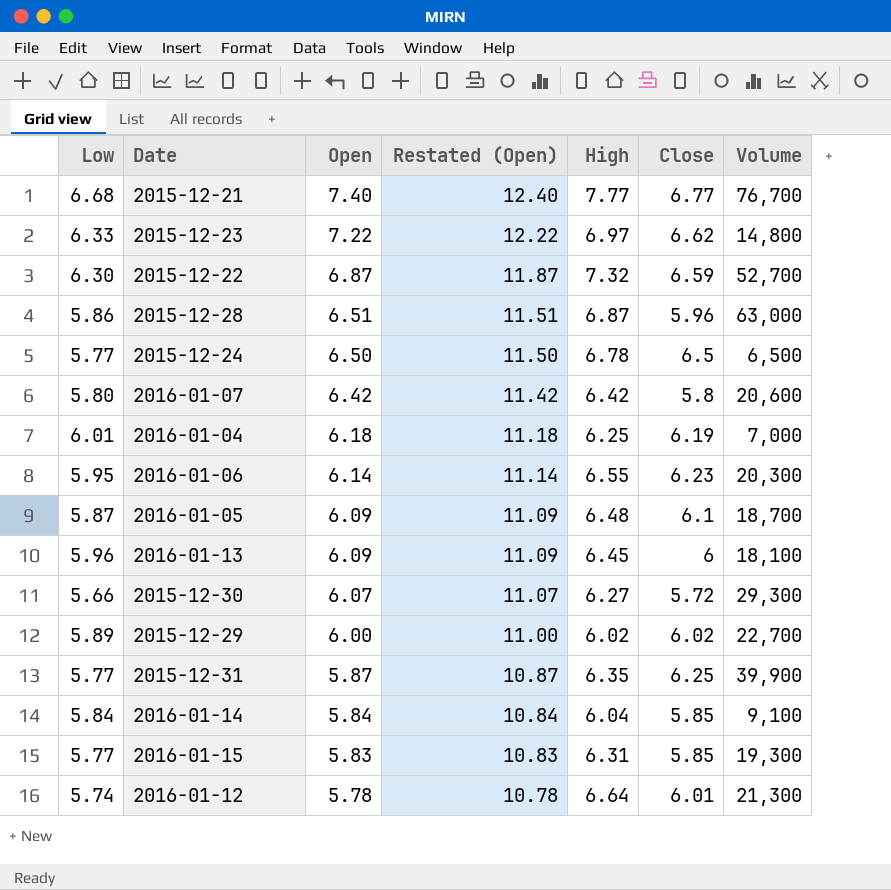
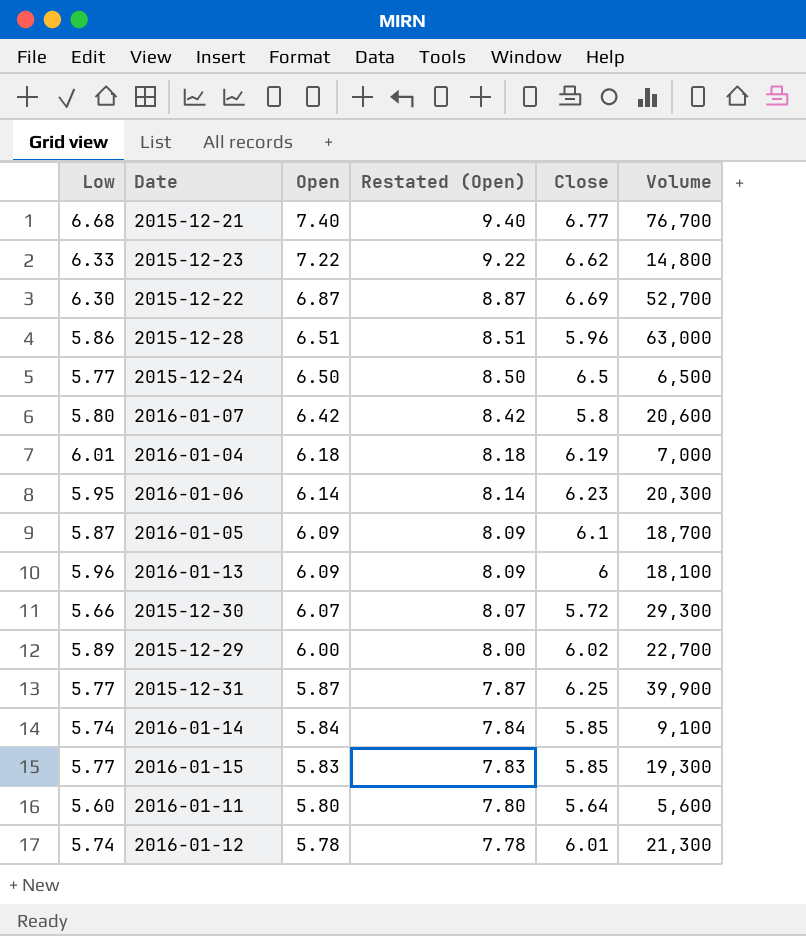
column High | position: 5 -> none
column Restated (Open) | formula: [Open] + 5 -> [Open] + 2
2015-12-22 | Close: 6.59 -> 6.69
2016-01-14 | Low: 5.84 -> 5.74
row 2016-01-11: none -> 5.60 | 5.80 | 7.80 | 5.64 | 5,600

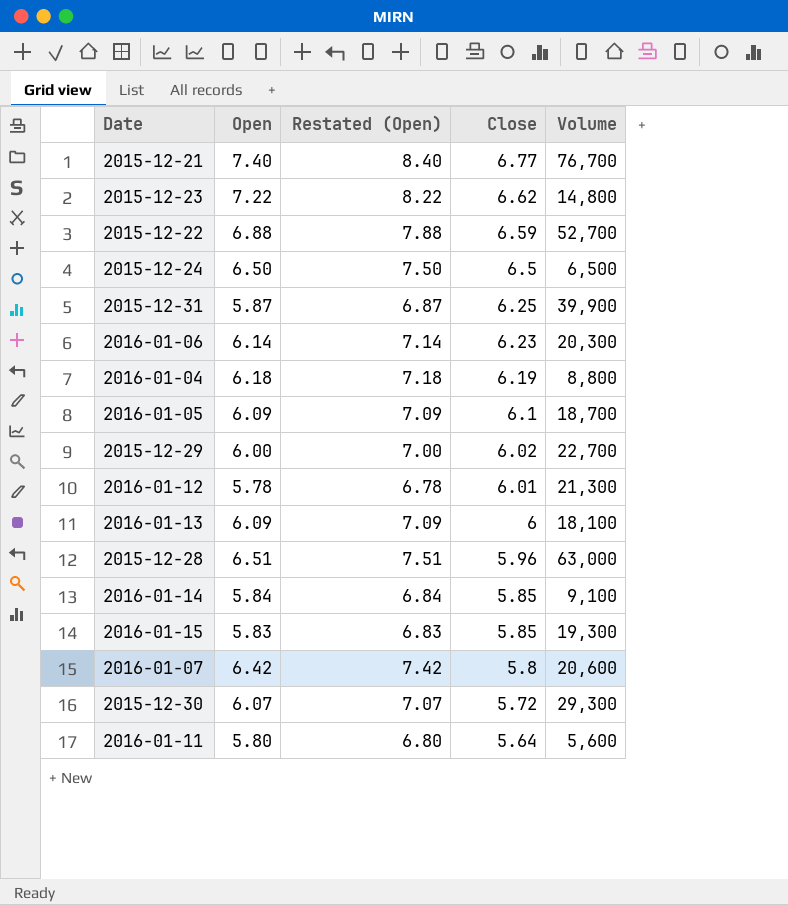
row order: Open descending -> Close descending
column Low | position: 1 -> none
column Restated (Open) | formula: [Open] + 2 -> [Open] + 1
2015-12-22 | Open: 6.87 -> 6.88
2015-12-22 | Close: 6.69 -> 6.59
2016-01-04 | Volume: 7,000 -> 8,800

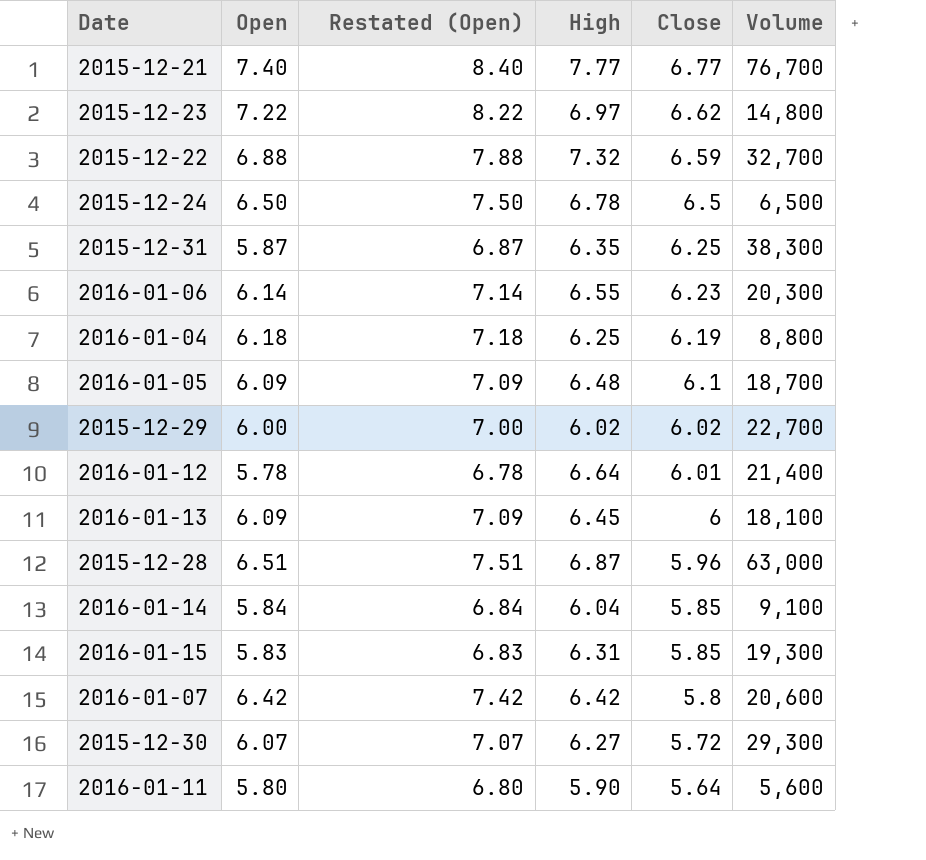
column High | position: none -> 4
2015-12-22 | Volume: 52,700 -> 32,700
2015-12-31 | Volume: 39,900 -> 38,300
2016-01-12 | Volume: 21,300 -> 21,400

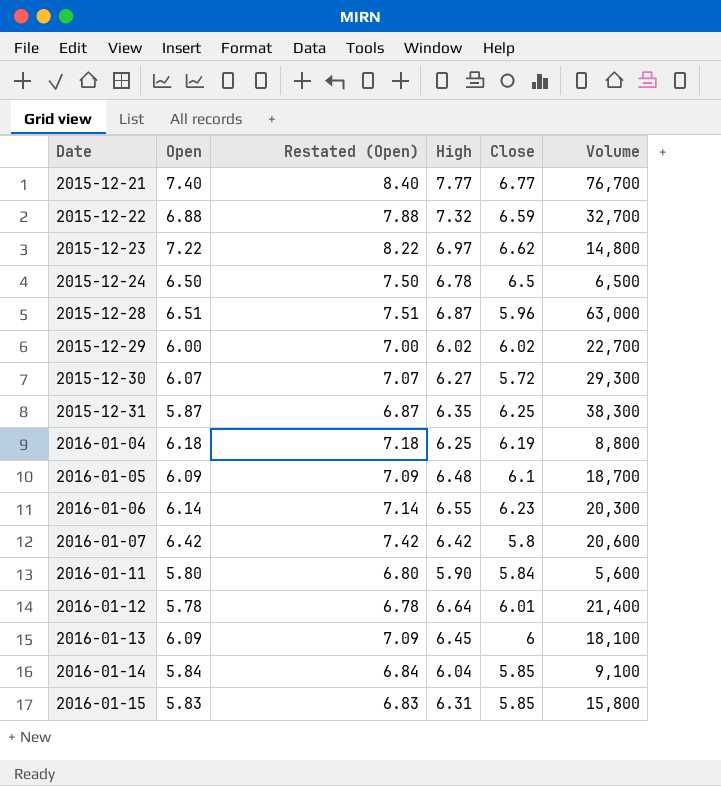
row order: Close descending -> Date ascending
2016-01-11 | Close: 5.64 -> 5.84
2016-01-15 | Volume: 19,300 -> 15,800

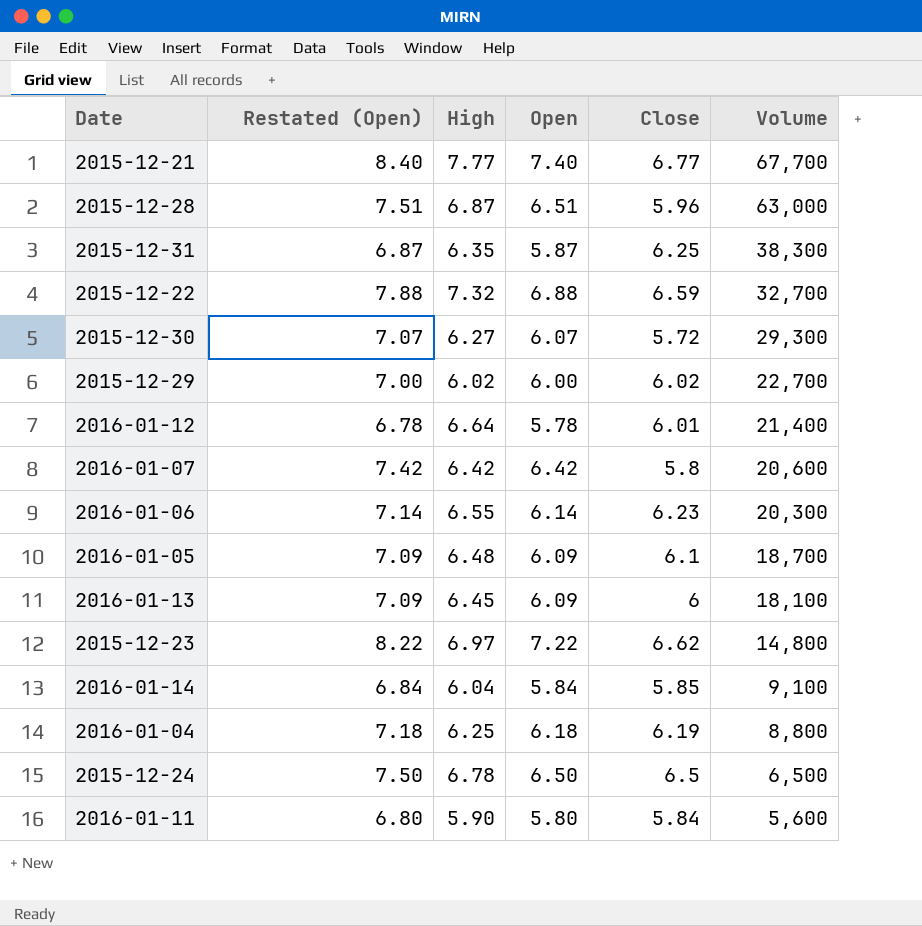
row order: Date ascending -> Volume descending
column Open | position: 2 -> 4
row 2016-01-15: 5.83 | 6.83 | 6.31 | 5.85 | 15,800 -> none
2015-12-21 | Volume: 76,700 -> 67,700

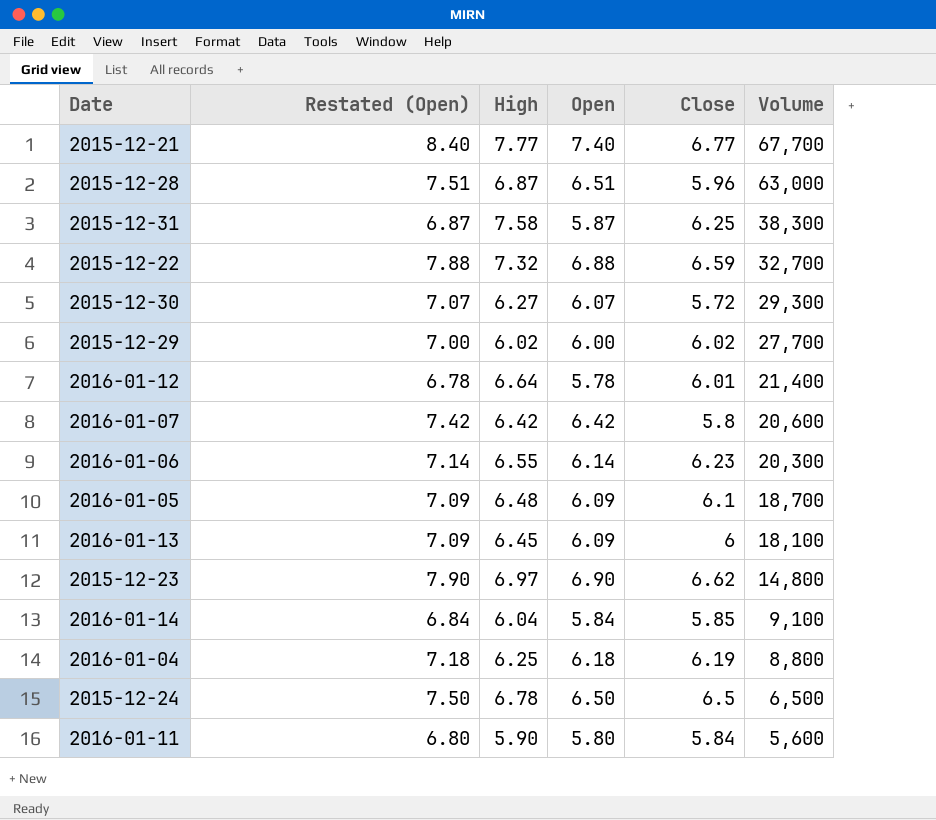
2015-12-31 | High: 6.35 -> 7.58
2015-12-29 | Volume: 22,700 -> 27,700
2015-12-23 | Restated (Open): 8.22 -> 7.90
2015-12-23 | Open: 7.22 -> 6.90

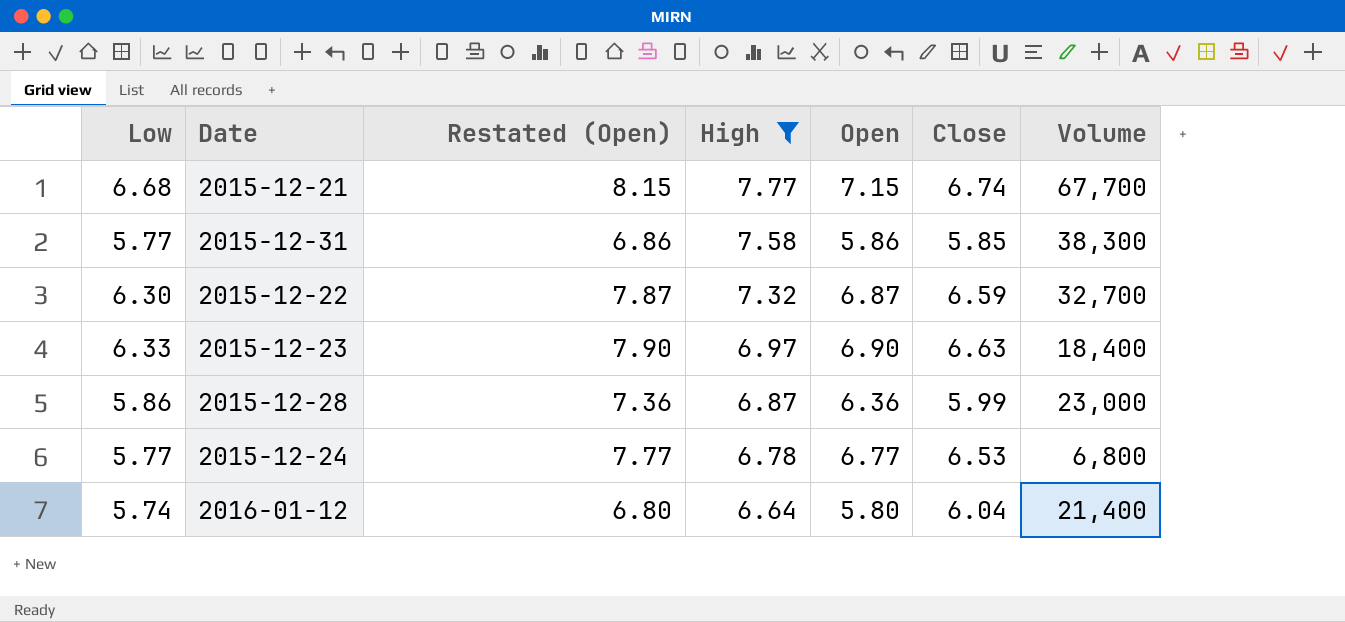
filter: none -> High >= 6.64
row order: Volume descending -> High descending
column Low | position: none -> 1
2015-12-21 | Restated (Open): 8.40 -> 8.15
2015-12-21 | Open: 7.40 -> 7.15
2015-12-21 | Close: 6.77 -> 6.74
2015-12-31 | Restated (Open): 6.87 -> 6.86
2015-12-31 | Open: 5.87 -> 5.86
2015-12-31 | Close: 6.25 -> 5.85
2015-12-22 | Restated (Open): 7.88 -> 7.87
2015-12-22 | Open: 6.88 -> 6.87
2015-12-23 | Close: 6.62 -> 6.63
2015-12-23 | Volume: 14,800 -> 18,400
2015-12-28 | Restated (Open): 7.51 -> 7.36
2015-12-28 | Open: 6.51 -> 6.36
2015-12-28 | Close: 5.96 -> 5.99
2015-12-28 | Volume: 63,000 -> 23,000
2015-12-24 | Restated (Open): 7.50 -> 7.77
2015-12-24 | Open: 6.50 -> 6.77
2015-12-24 | Close: 6.5 -> 6.53
2015-12-24 | Volume: 6,500 -> 6,800
2016-01-12 | Restated (Open): 6.78 -> 6.80
2016-01-12 | Open: 5.78 -> 5.80
2016-01-12 | Close: 6.01 -> 6.04

